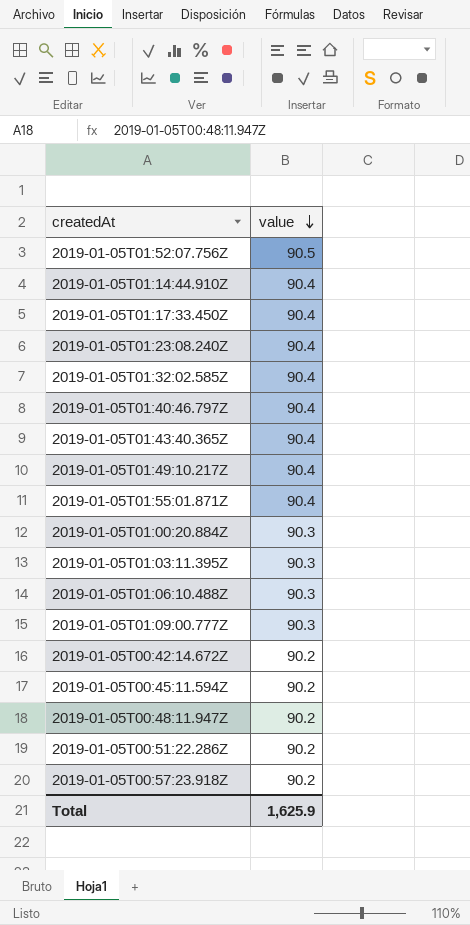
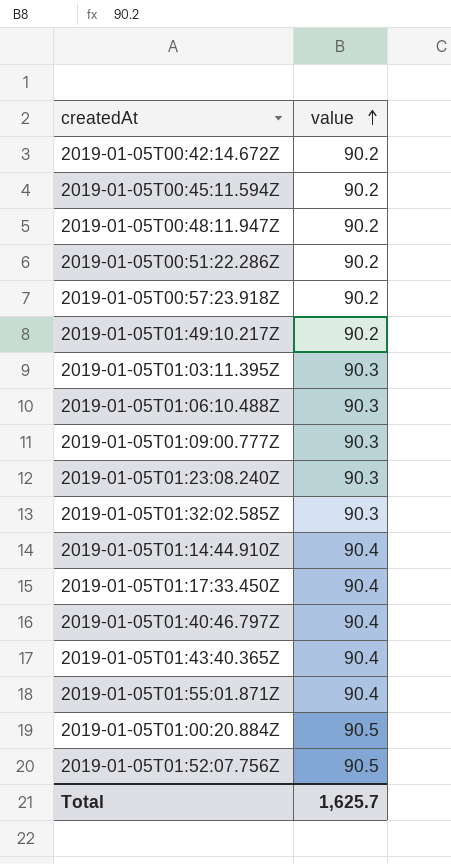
row order: value descending -> value ascending
2019-01-05T01:49:10.217Z | value: 90.4 -> 90.2
2019-01-05T01:23:08.240Z | value: 90.4 -> 90.3
2019-01-05T01:32:02.585Z | value: 90.4 -> 90.3
2019-01-05T01:00:20.884Z | value: 90.3 -> 90.5
Total | value: 1,625.9 -> 1,625.7

